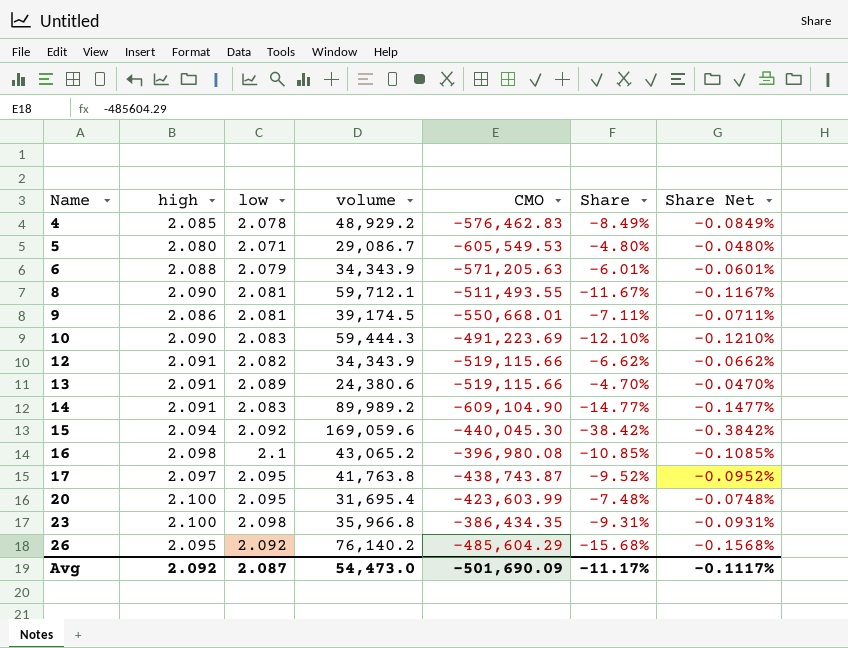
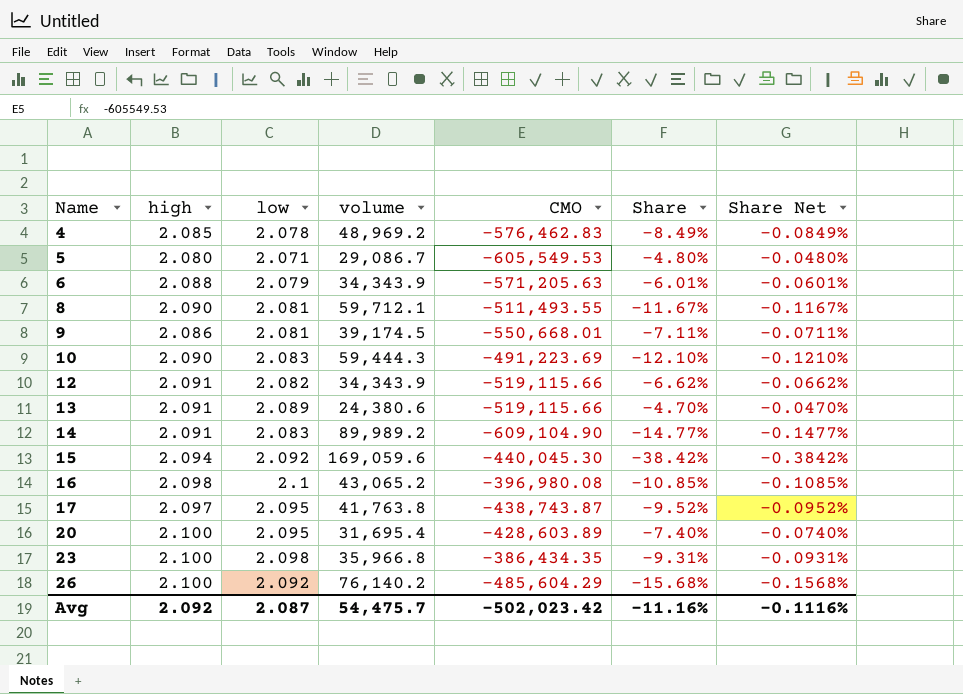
4 | volume: 48,929.2 -> 48,969.2
20 | CMO: -423,603.99 -> -428,603.89
20 | Share: -7.48% -> -7.40%
20 | Share Net: -0.0748% -> -0.0740%
26 | high: 2.095 -> 2.100
Avg | volume: 54,473.0 -> 54,475.7
Avg | CMO: -501,690.09 -> -502,023.42
Avg | Share: -11.17% -> -11.16%
Avg | Share Net: -0.1117% -> -0.1116%

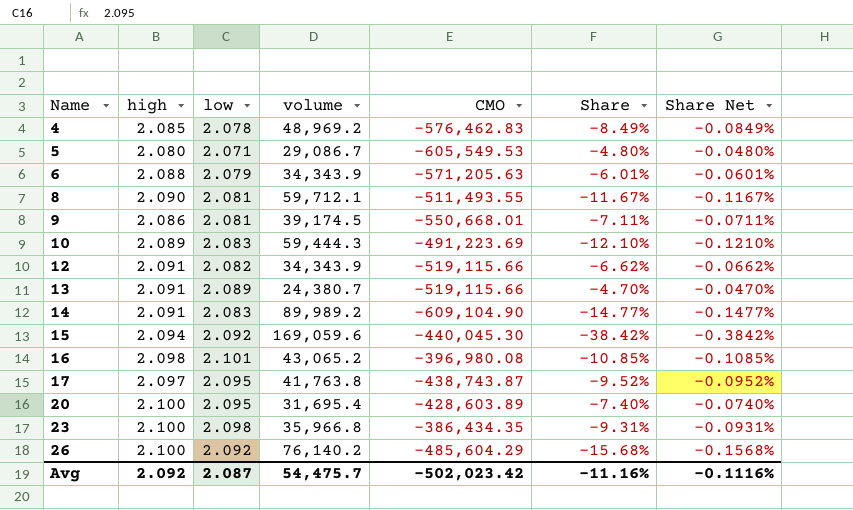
10 | high: 2.090 -> 2.089
13 | volume: 24,380.6 -> 24,380.7
16 | low: 2.1 -> 2.101

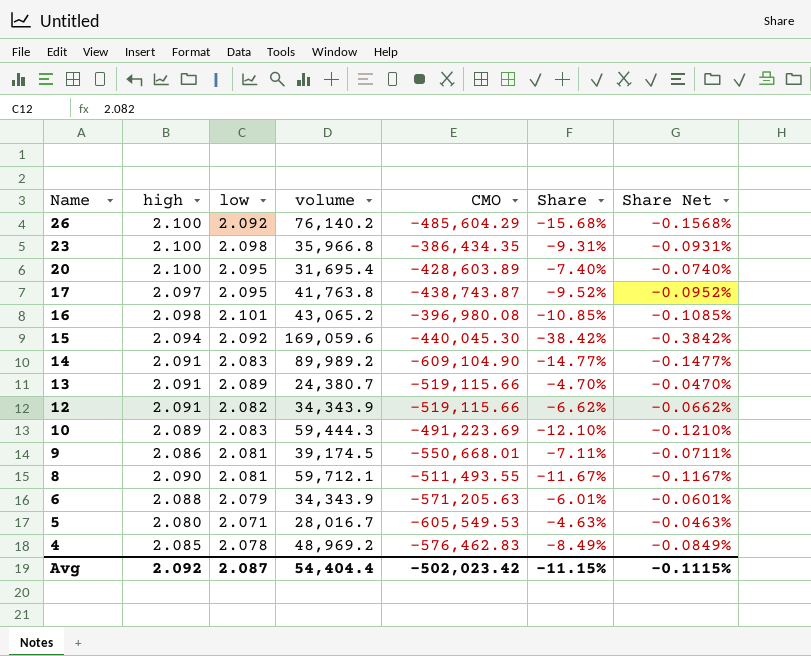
row order: Name ascending -> Name descending
5 | volume: 29,086.7 -> 28,016.7
5 | Share: -4.80% -> -4.63%
5 | Share Net: -0.0480% -> -0.0463%
Avg | volume: 54,475.7 -> 54,404.4
Avg | Share: -11.16% -> -11.15%
Avg | Share Net: -0.1116% -> -0.1115%

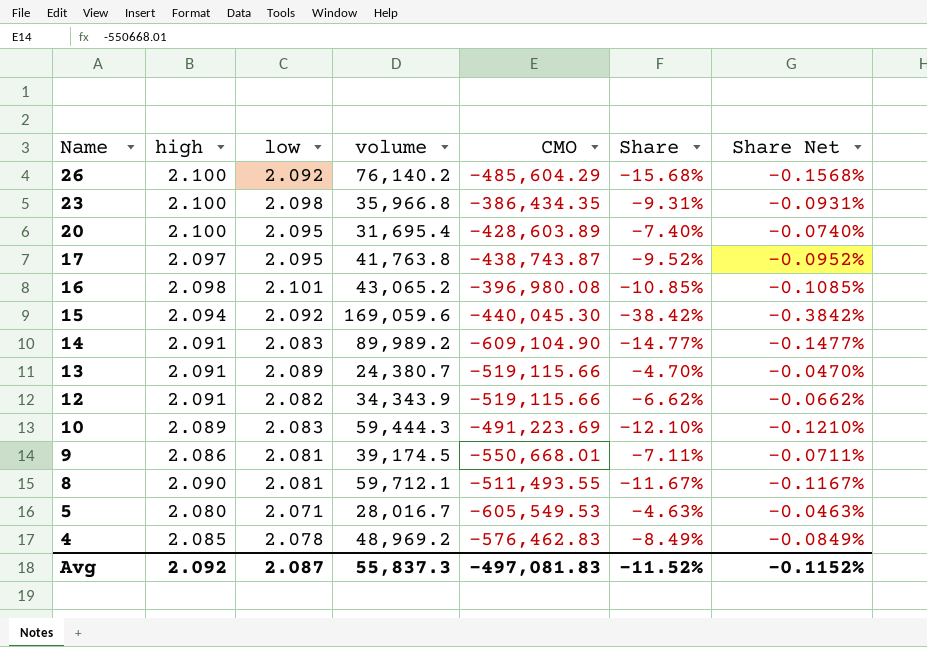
row 6: 2.088 | 2.079 | 34,343.9 | -571,205.63 | -6.01% | -0.0601% -> none
Avg | volume: 54,404.4 -> 55,837.3
Avg | CMO: -502,023.42 -> -497,081.83
Avg | Share: -11.15% -> -11.52%
Avg | Share Net: -0.1115% -> -0.1152%

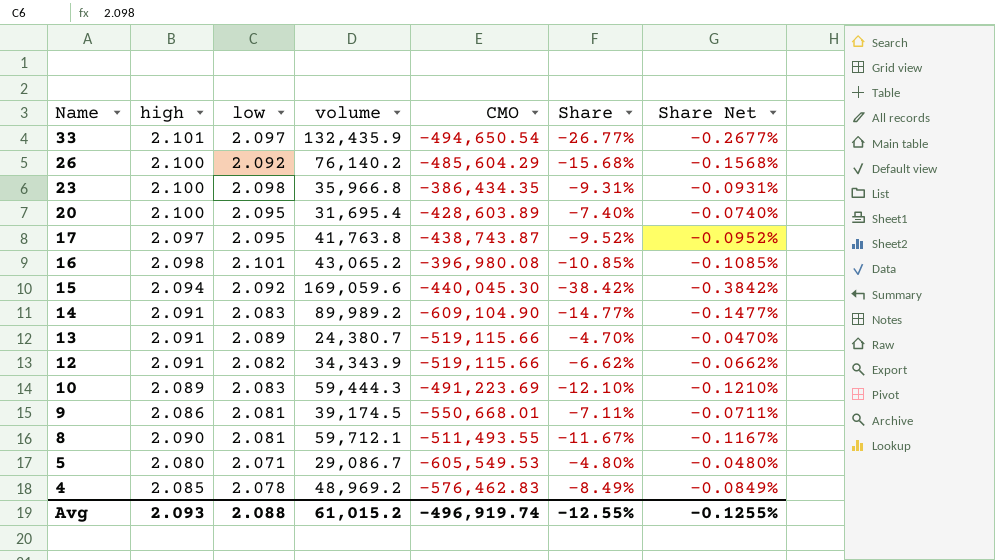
row 33: none -> 2.101 | 2.097 | 132,435.9 | -494,650.54 | -26.77% | -0.2677%
5 | volume: 28,016.7 -> 29,086.7
5 | Share: -4.63% -> -4.80%
5 | Share Net: -0.0463% -> -0.0480%
Avg | high: 2.092 -> 2.093
Avg | low: 2.087 -> 2.088
Avg | volume: 55,837.3 -> 61,015.2
Avg | CMO: -497,081.83 -> -496,919.74
Avg | Share: -11.52% -> -12.55%
Avg | Share Net: -0.1152% -> -0.1255%

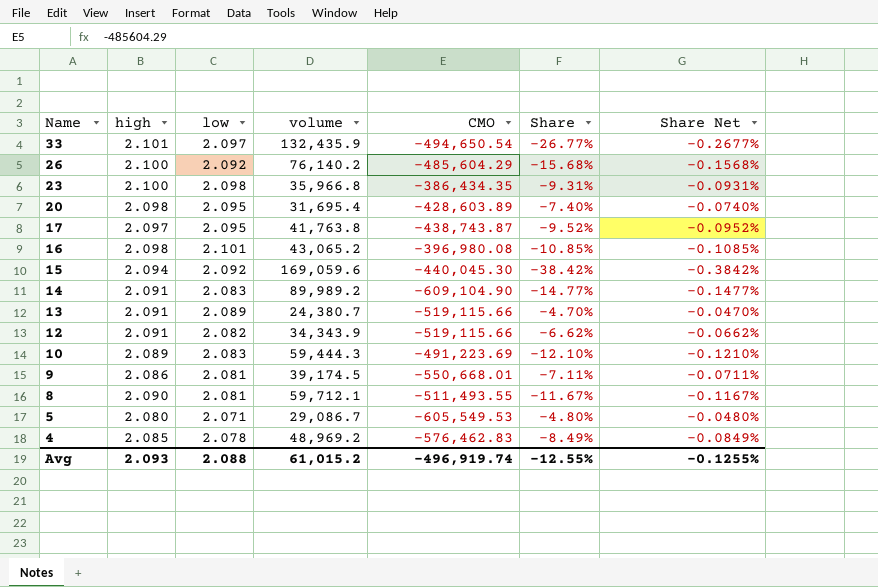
20 | high: 2.100 -> 2.098

